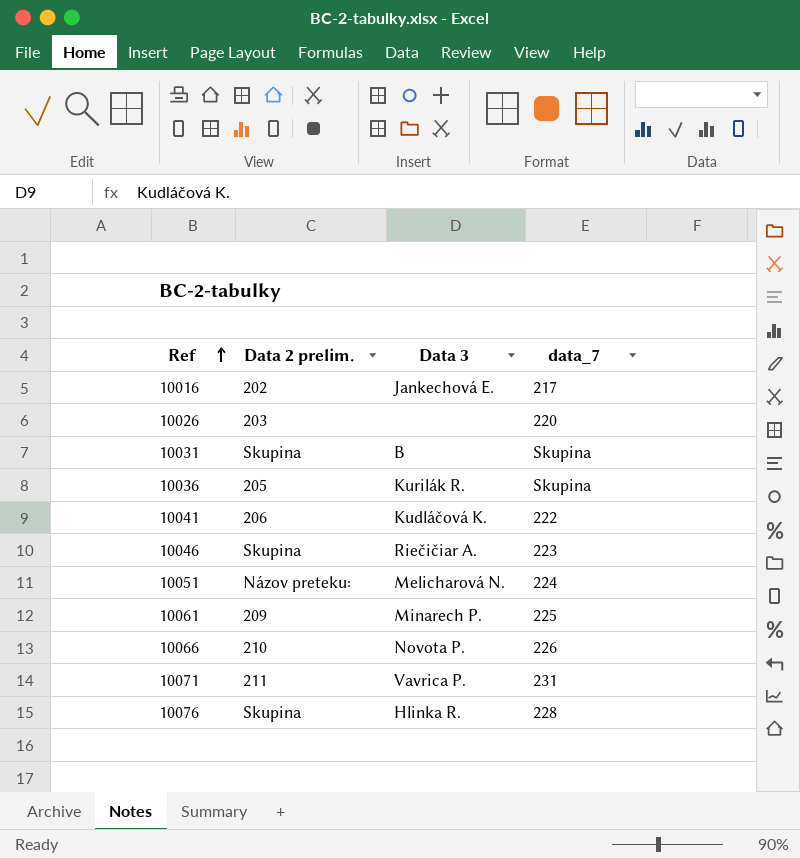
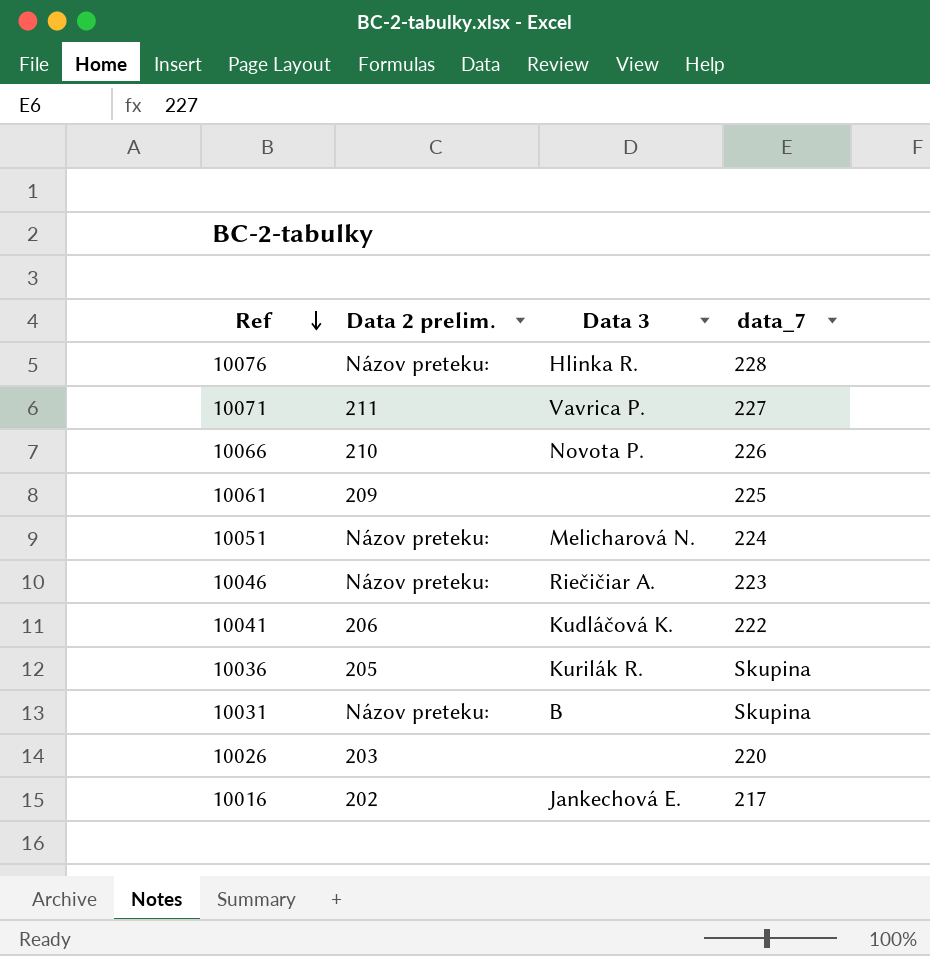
row order: Ref ascending -> Ref descending
10076 | Data 2 prelim.: Skupina -> Názov preteku:
10071 | data_7: 231 -> 227
10061 | Data 3: Minarech P. -> none
10046 | Data 2 prelim.: Skupina -> Názov preteku:
10031 | Data 2 prelim.: Skupina -> Názov preteku:

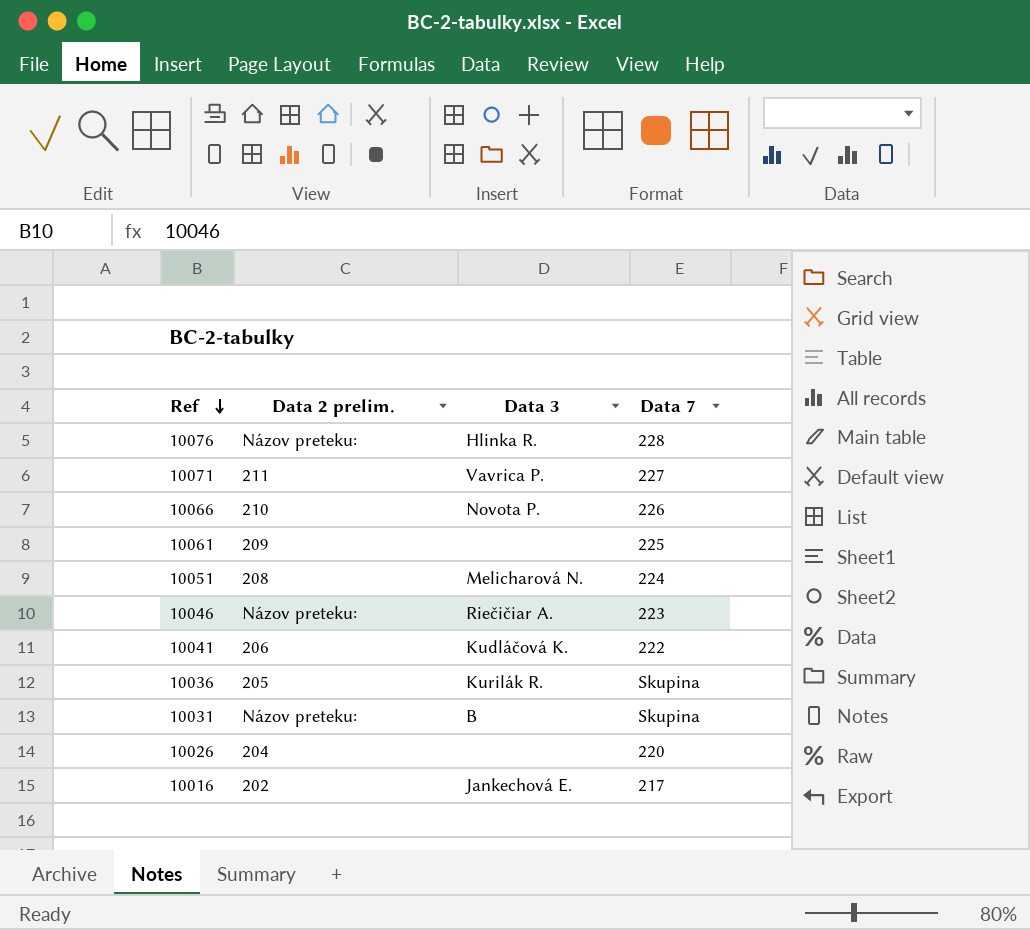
column name: data_7 -> Data 7
10051 | Data 2 prelim.: Názov preteku: -> 208
10026 | Data 2 prelim.: 203 -> 204

